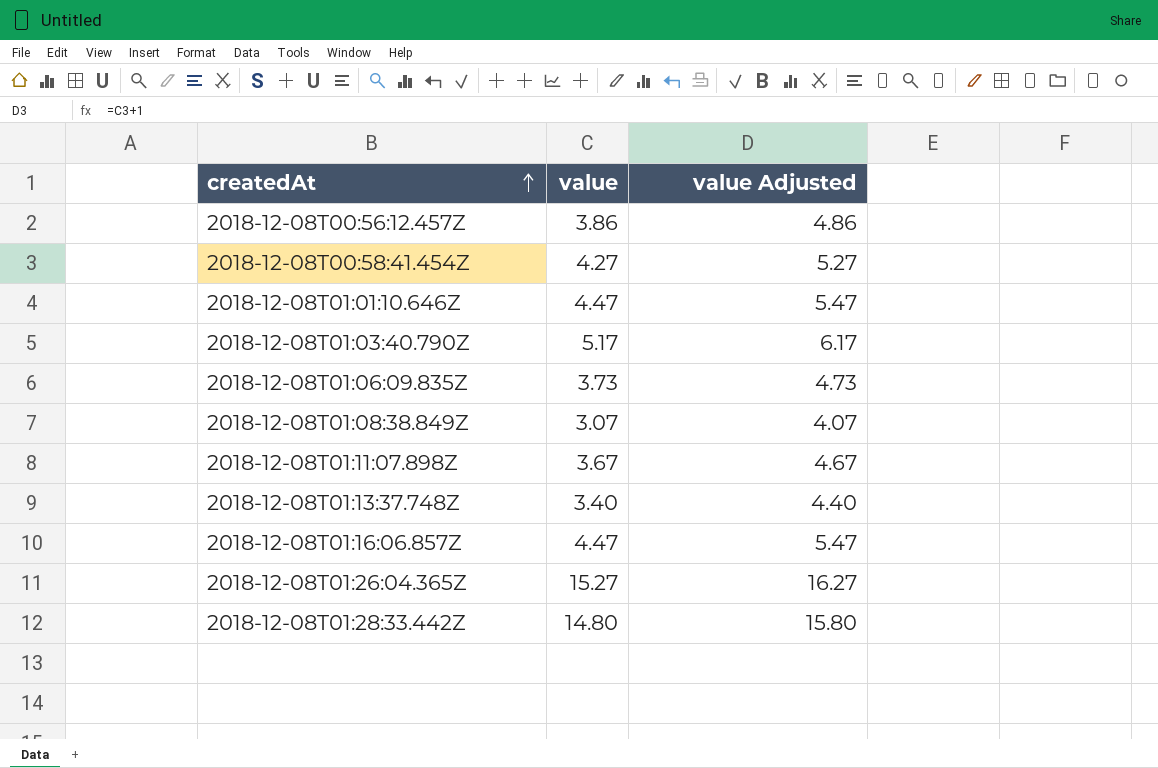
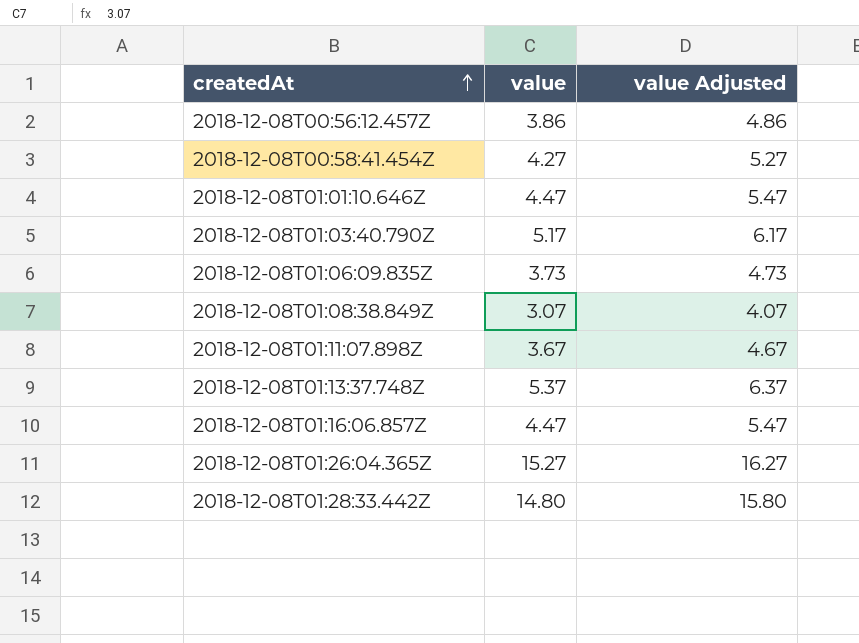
2018-12-08T01:13:37.748Z | value: 3.40 -> 5.37
2018-12-08T01:13:37.748Z | value Adjusted: 4.40 -> 6.37

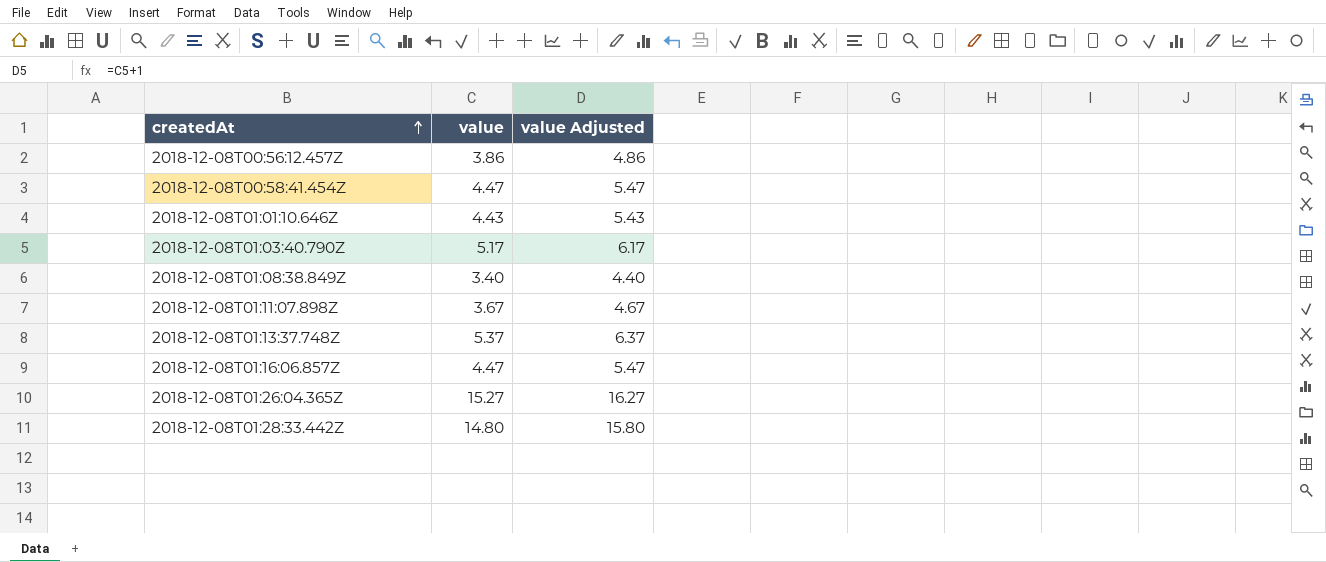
row 2018-12-08T01:06:09.835Z: 3.73 | 4.73 -> none
2018-12-08T00:58:41.454Z | value: 4.27 -> 4.47
2018-12-08T00:58:41.454Z | value Adjusted: 5.27 -> 5.47
2018-12-08T01:01:10.646Z | value: 4.47 -> 4.43
2018-12-08T01:01:10.646Z | value Adjusted: 5.47 -> 5.43
2018-12-08T01:08:38.849Z | value: 3.07 -> 3.40
2018-12-08T01:08:38.849Z | value Adjusted: 4.07 -> 4.40

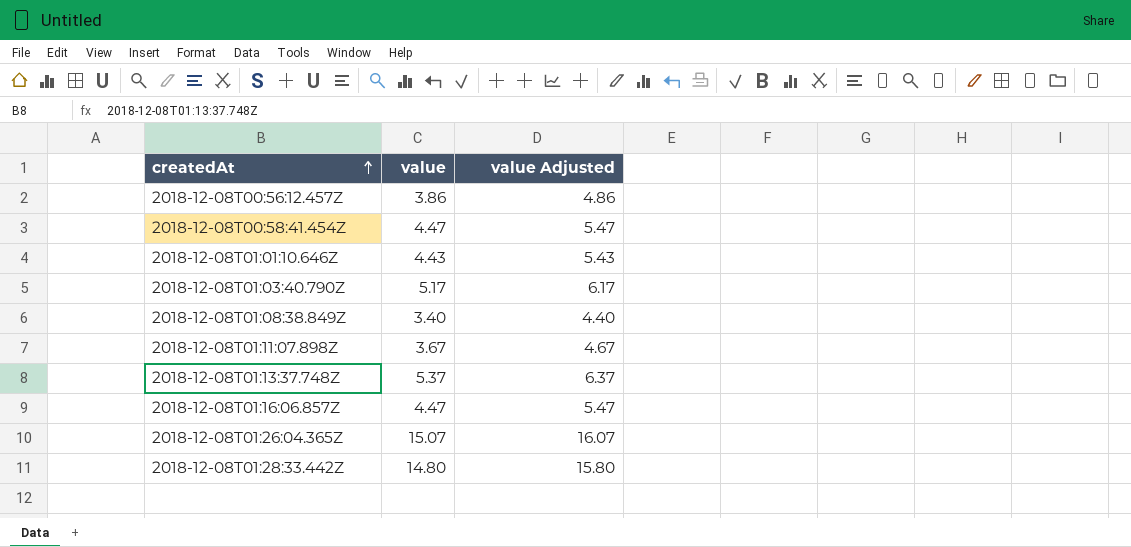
2018-12-08T01:26:04.365Z | value: 15.27 -> 15.07
2018-12-08T01:26:04.365Z | value Adjusted: 16.27 -> 16.07

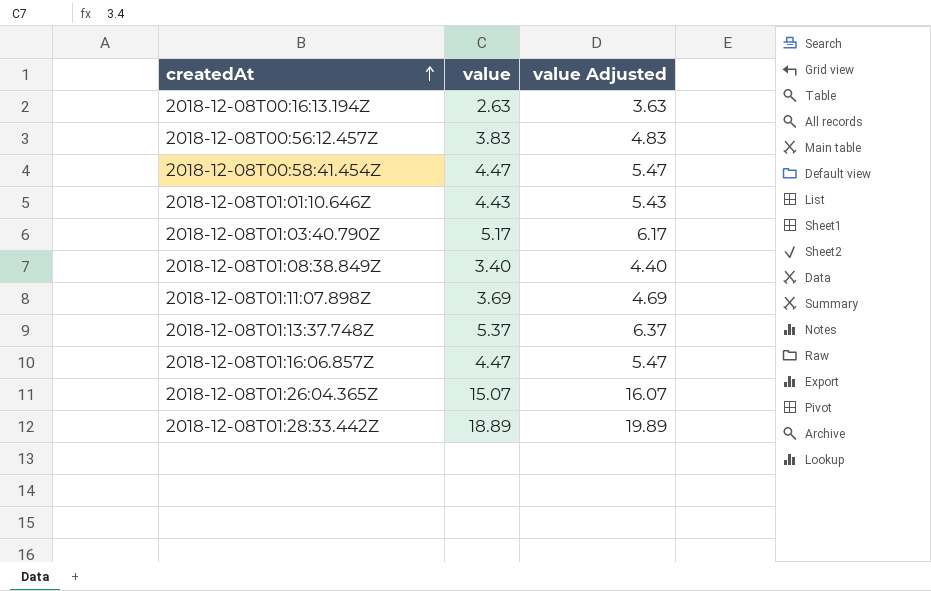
row 2018-12-08T00:16:13.194Z: none -> 2.63 | 3.63
2018-12-08T00:56:12.457Z | value: 3.86 -> 3.83
2018-12-08T00:56:12.457Z | value Adjusted: 4.86 -> 4.83
2018-12-08T01:11:07.898Z | value: 3.67 -> 3.69
2018-12-08T01:11:07.898Z | value Adjusted: 4.67 -> 4.69
2018-12-08T01:28:33.442Z | value: 14.80 -> 18.89
2018-12-08T01:28:33.442Z | value Adjusted: 15.80 -> 19.89

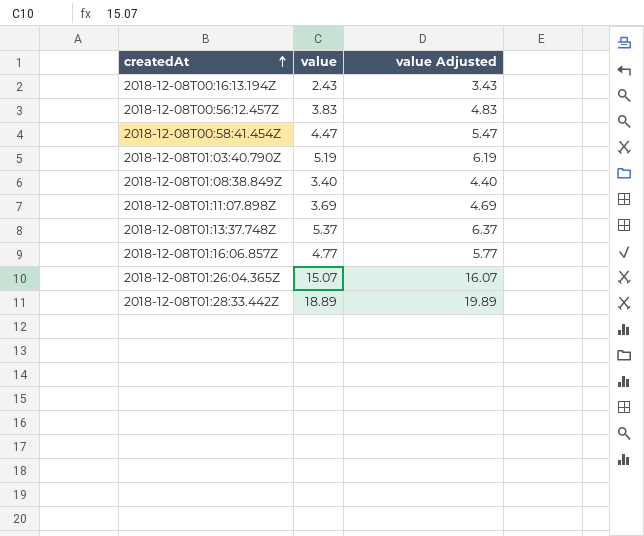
row 2018-12-08T01:01:10.646Z: 4.43 | 5.43 -> none
2018-12-08T00:16:13.194Z | value: 2.63 -> 2.43
2018-12-08T00:16:13.194Z | value Adjusted: 3.63 -> 3.43
2018-12-08T01:03:40.790Z | value: 5.17 -> 5.19
2018-12-08T01:03:40.790Z | value Adjusted: 6.17 -> 6.19
2018-12-08T01:16:06.857Z | value: 4.47 -> 4.77
2018-12-08T01:16:06.857Z | value Adjusted: 5.47 -> 5.77

